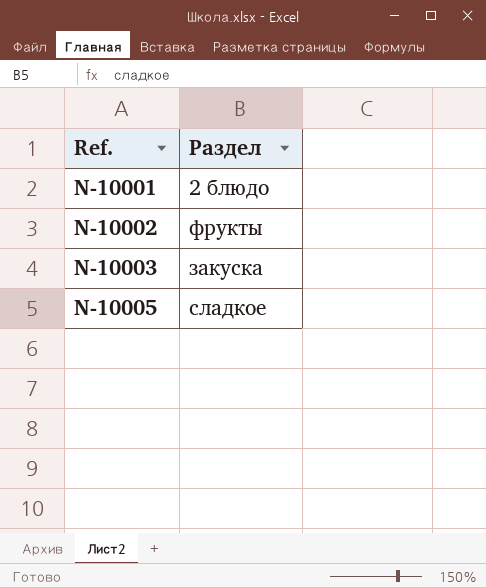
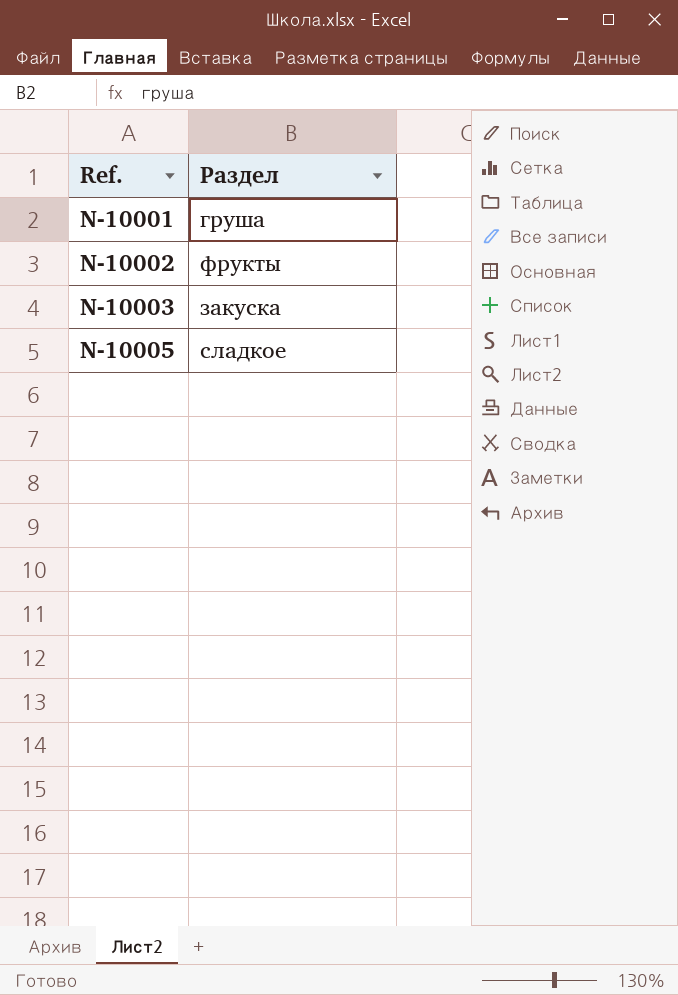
N-10001 | Раздел: 2 блюдо -> груша

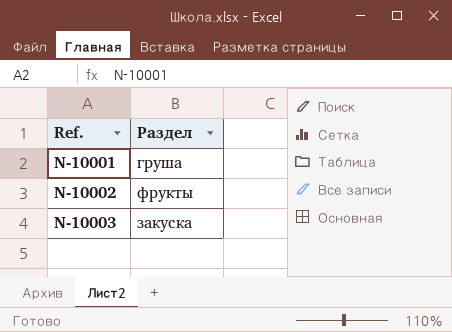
row N-10005: сладкое -> none

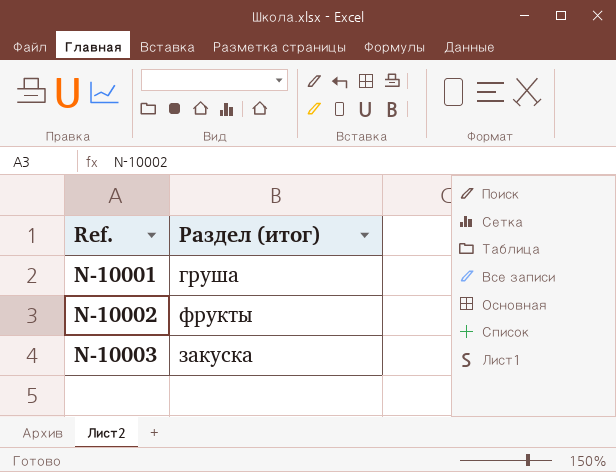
column name: Раздел -> Раздел (итог)

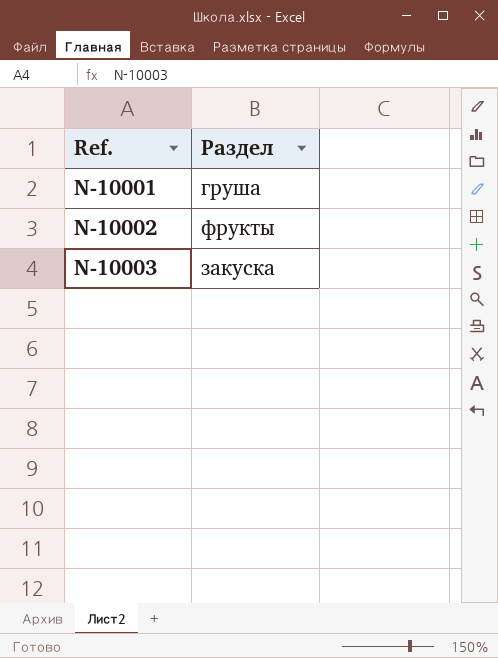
column name: Раздел (итог) -> Раздел

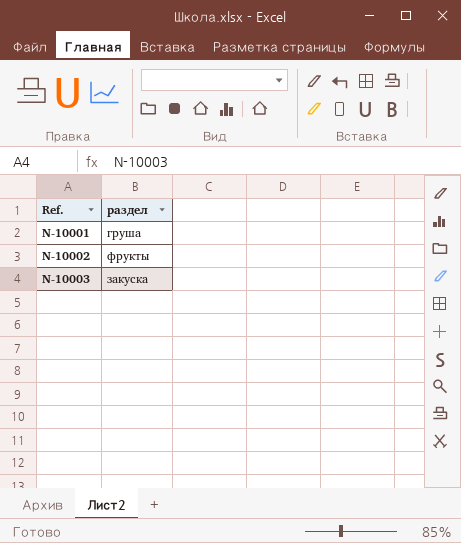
column name: Раздел -> раздел

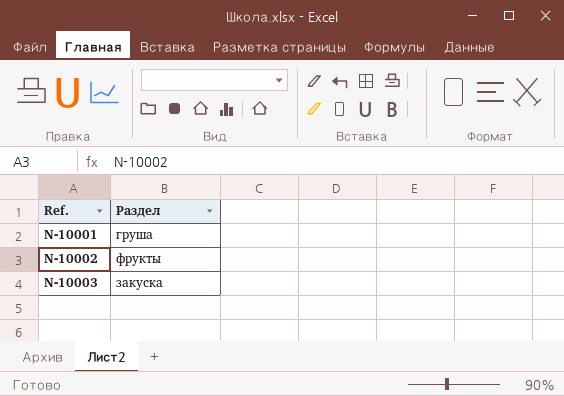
column name: раздел -> Раздел

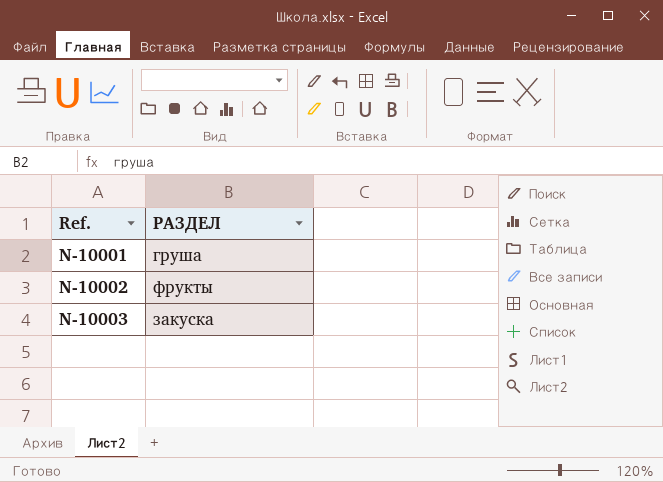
column name: Раздел -> РАЗДЕЛ

